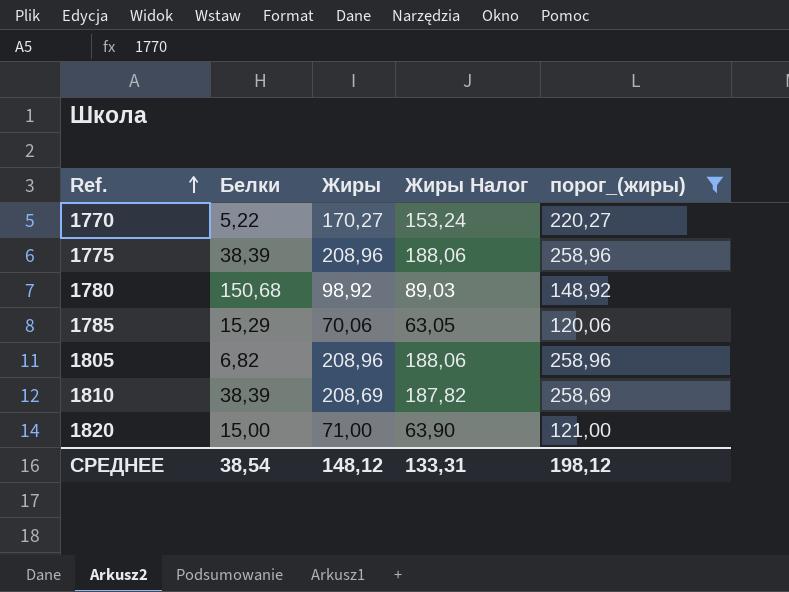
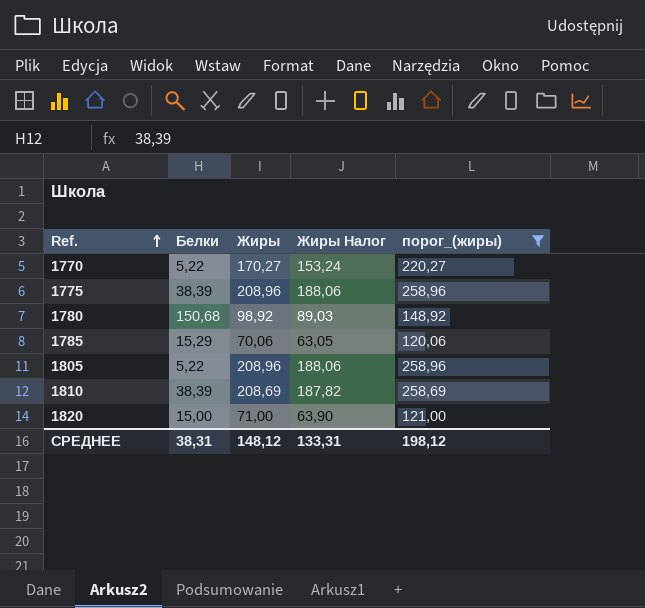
1805 | Белки: 6,82 -> 5,22
СРЕДНЕЕ | Белки: 38,54 -> 38,31

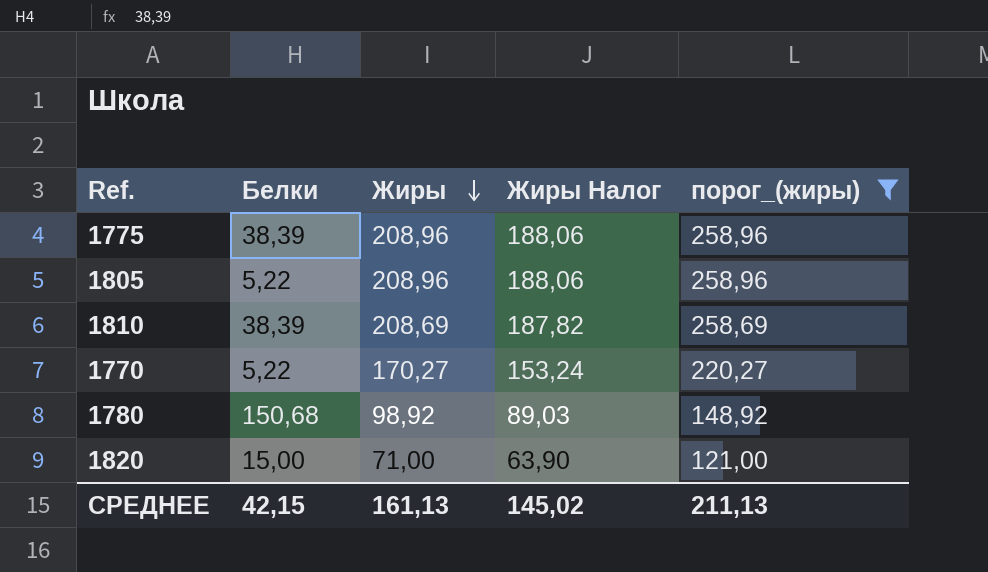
row order: Ref. ascending -> Жиры descending
row 1785: 15,29 | 70,06 | 63,05 | 120,06 -> none
СРЕДНЕЕ | Белки: 38,31 -> 42,15
СРЕДНЕЕ | Жиры: 148,12 -> 161,13
СРЕДНЕЕ | Жиры Налог: 133,31 -> 145,02
СРЕДНЕЕ | порог_(жиры): 198,12 -> 211,13

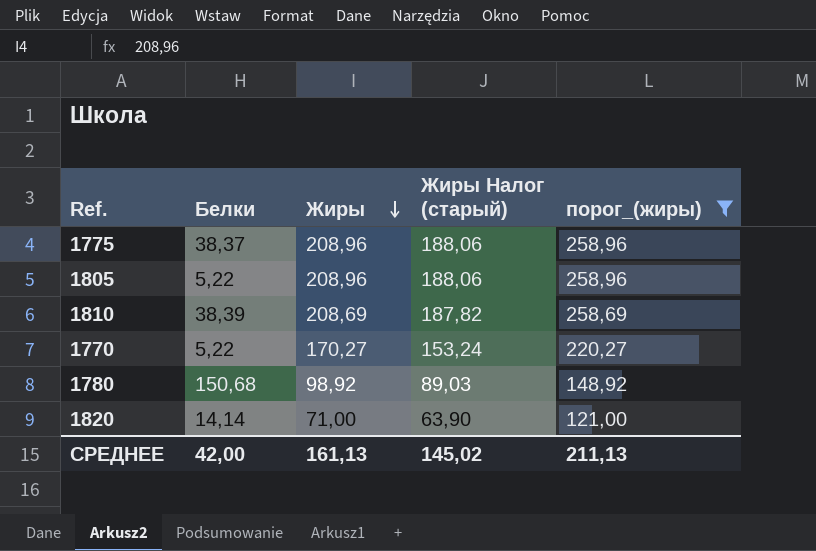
column name: Жиры Налог -> Жиры Налог (старый)
1775 | Белки: 38,39 -> 38,37
1820 | Белки: 15,00 -> 14,14
СРЕДНЕЕ | Белки: 42,15 -> 42,00

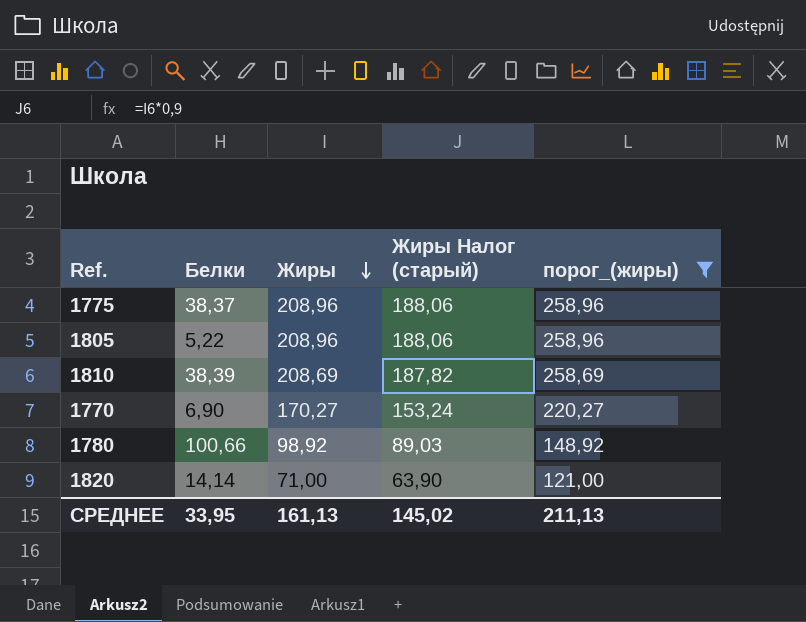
1770 | Белки: 5,22 -> 6,90
1780 | Белки: 150,68 -> 100,66
СРЕДНЕЕ | Белки: 42,00 -> 33,95

